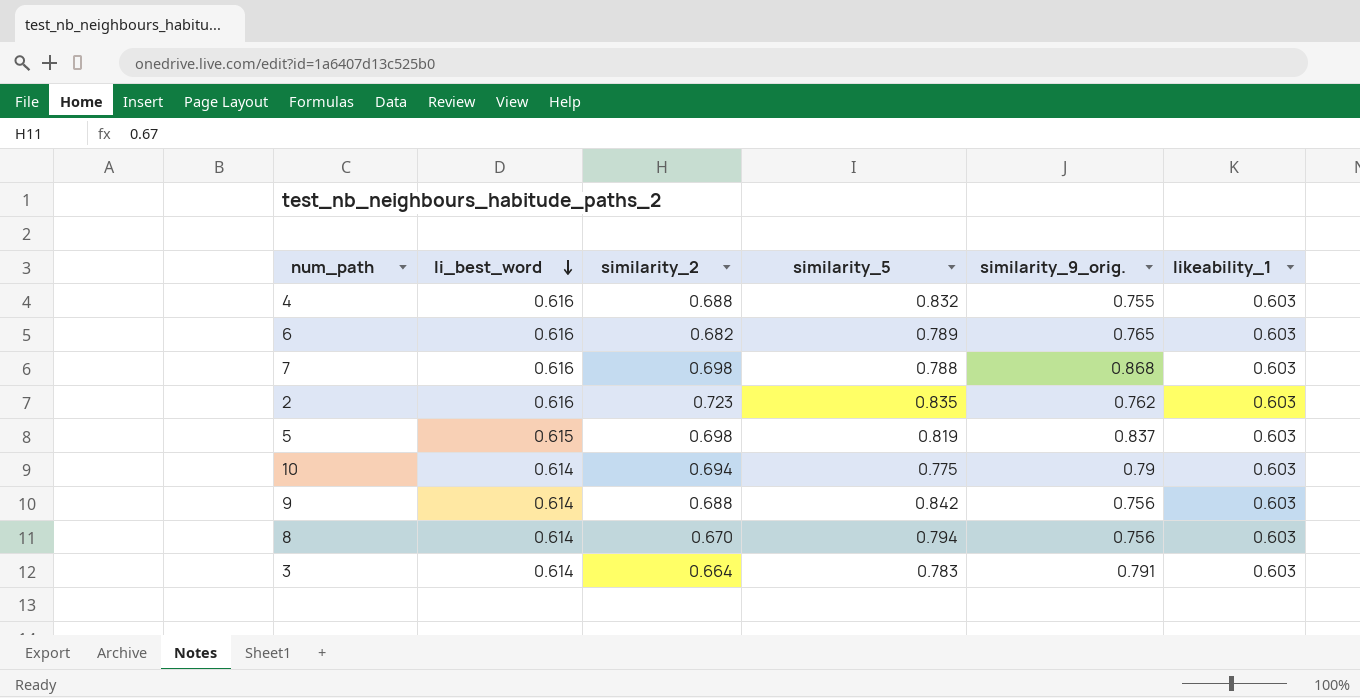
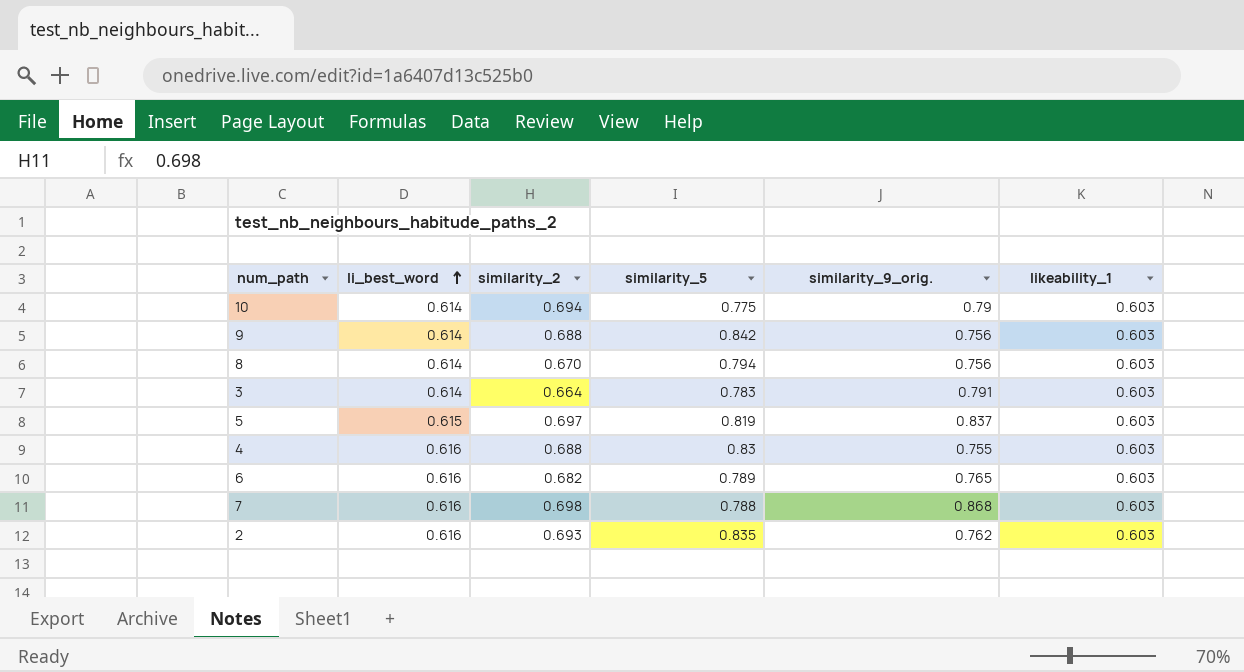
row order: li_best_word descending -> li_best_word ascending
5 | similarity_2: 0.698 -> 0.697
4 | similarity_5: 0.832 -> 0.83
2 | similarity_2: 0.723 -> 0.693

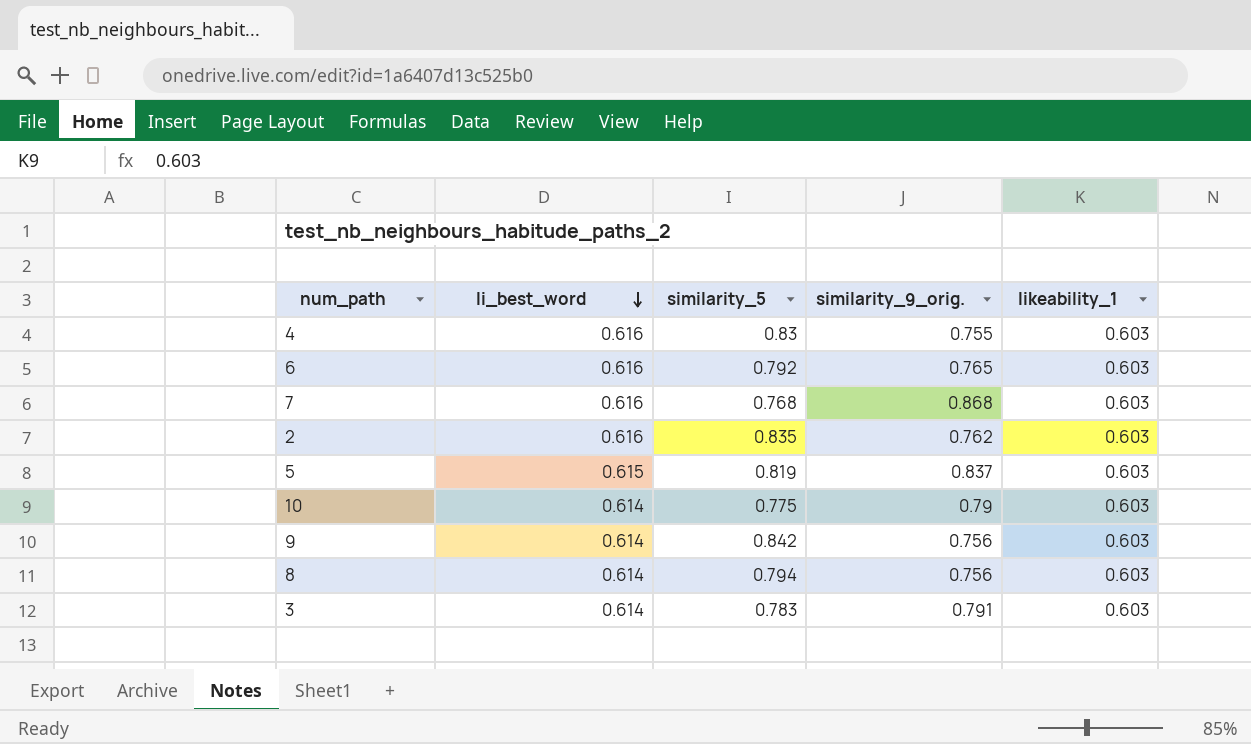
row order: li_best_word ascending -> li_best_word descending
column similarity_2 | position: 3 -> none
6 | similarity_5: 0.789 -> 0.792
7 | similarity_5: 0.788 -> 0.768

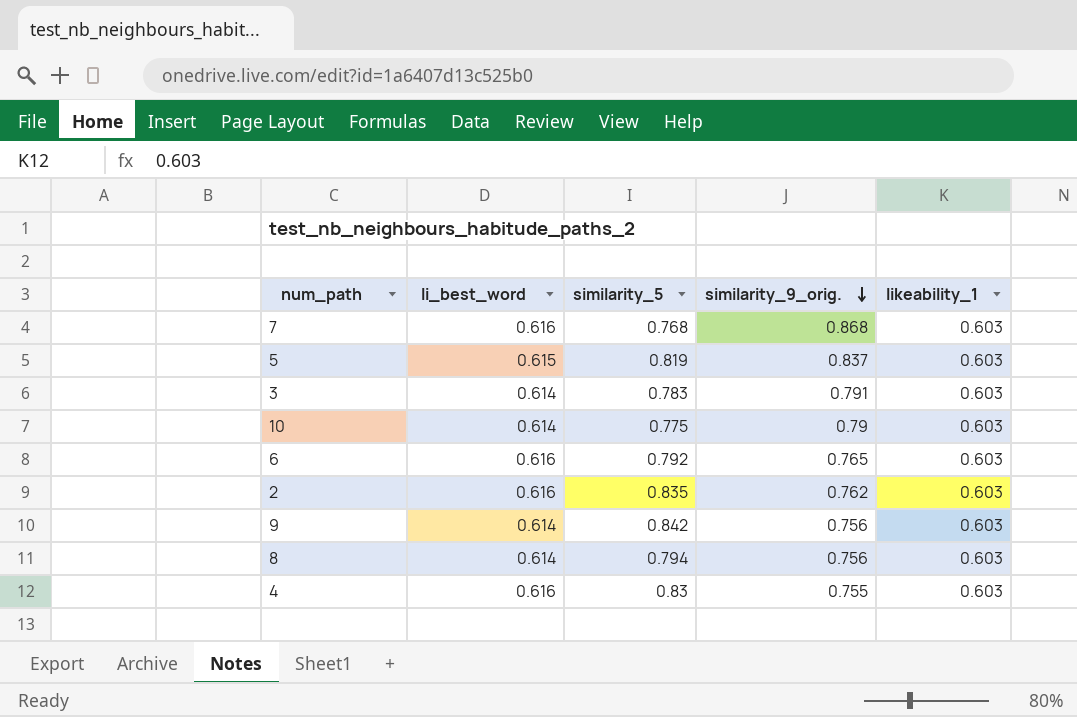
row order: li_best_word descending -> similarity_9_orig. descending

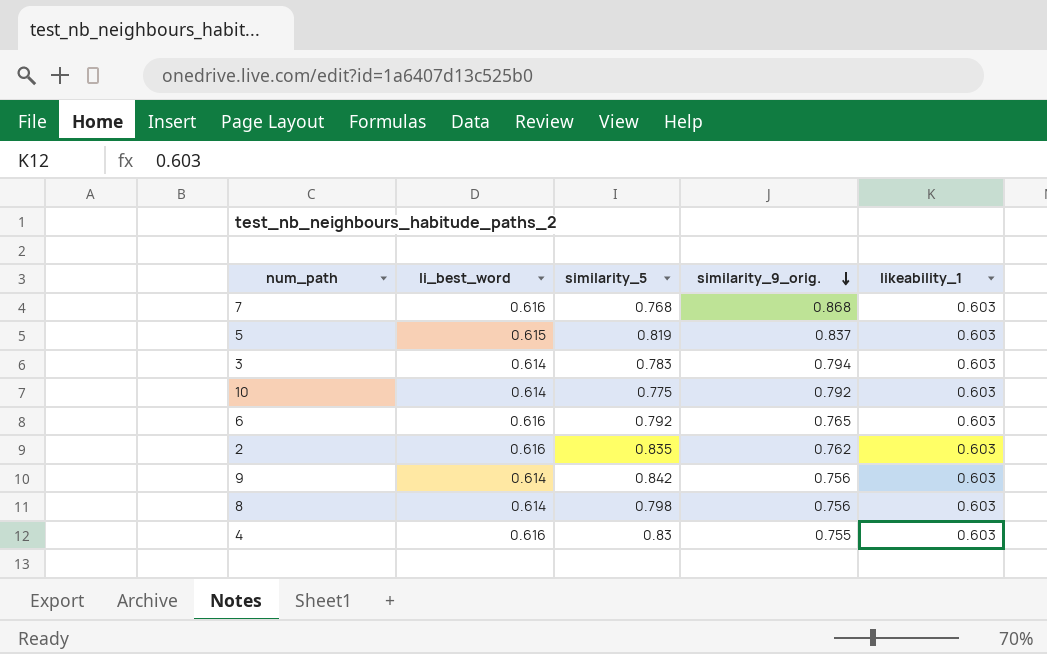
3 | similarity_9_orig.: 0.791 -> 0.794
10 | similarity_9_orig.: 0.79 -> 0.792
8 | similarity_5: 0.794 -> 0.798

